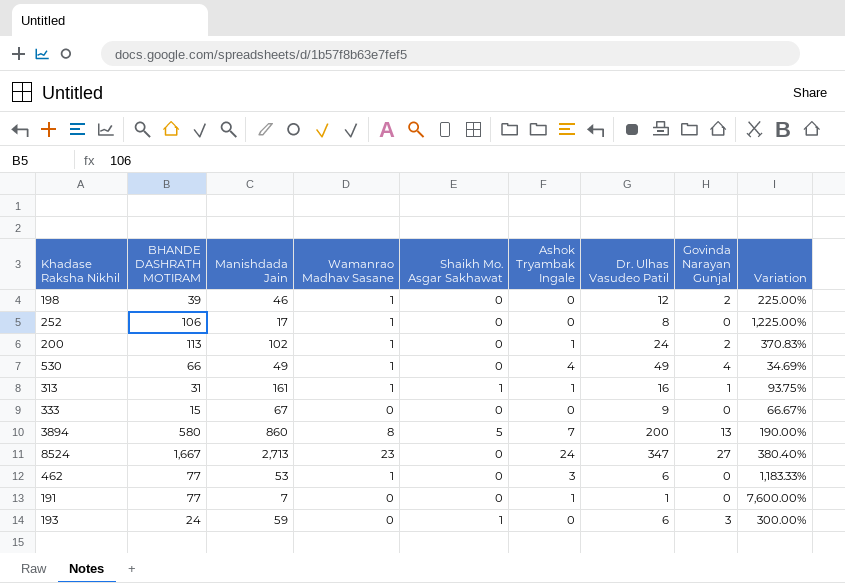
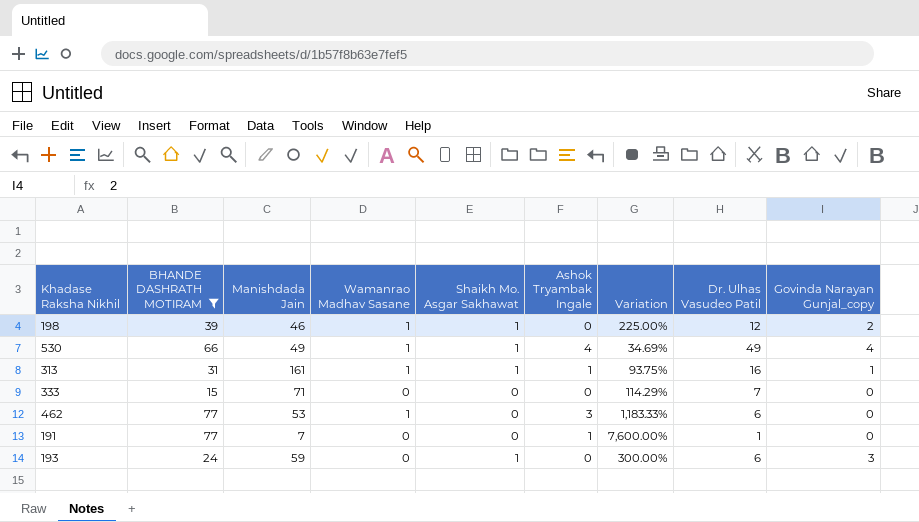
filter: none -> BHANDE DASHRATH MOTIRAM <= 77
column Variation | position: 9 -> 7
column name: Govinda Narayan Gunjal -> Govinda Narayan Gunjal_copy
198 | Shaikh Mo. Asgar Sakhawat: 0 -> 1
530 | Shaikh Mo. Asgar Sakhawat: 0 -> 1
333 | Manishdada Jain: 67 -> 71
333 | Variation: 66.67% -> 114.29%
333 | Dr. Ulhas Vasudeo Patil: 9 -> 7

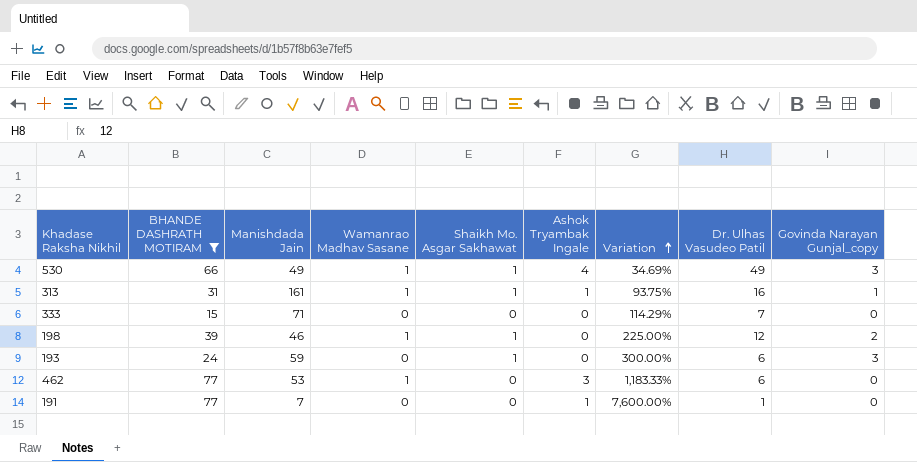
row order: none -> Variation ascending
530 | Govinda Narayan Gunjal_copy: 4 -> 3

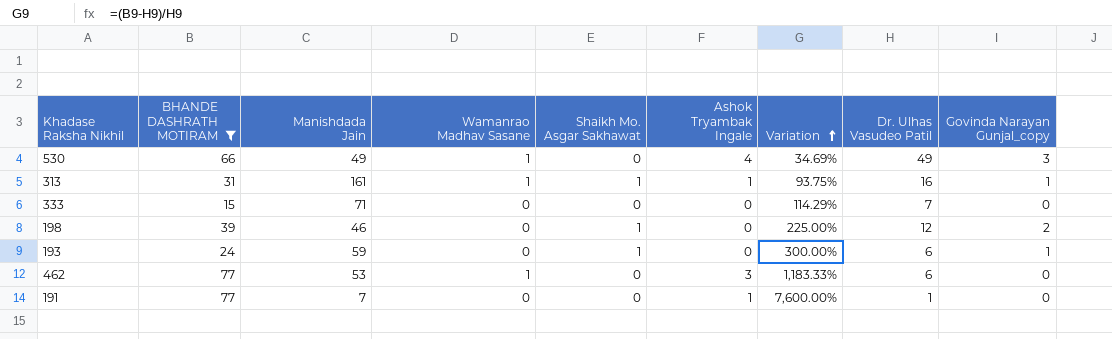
530 | Shaikh Mo. Asgar Sakhawat: 1 -> 0
198 | Wamanrao Madhav Sasane: 1 -> 0
193 | Govinda Narayan Gunjal_copy: 3 -> 1

